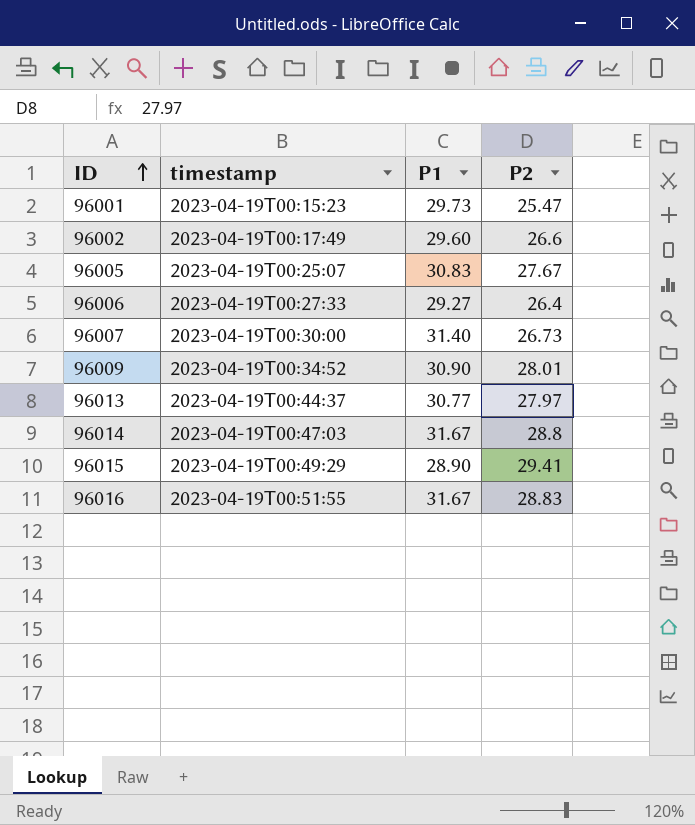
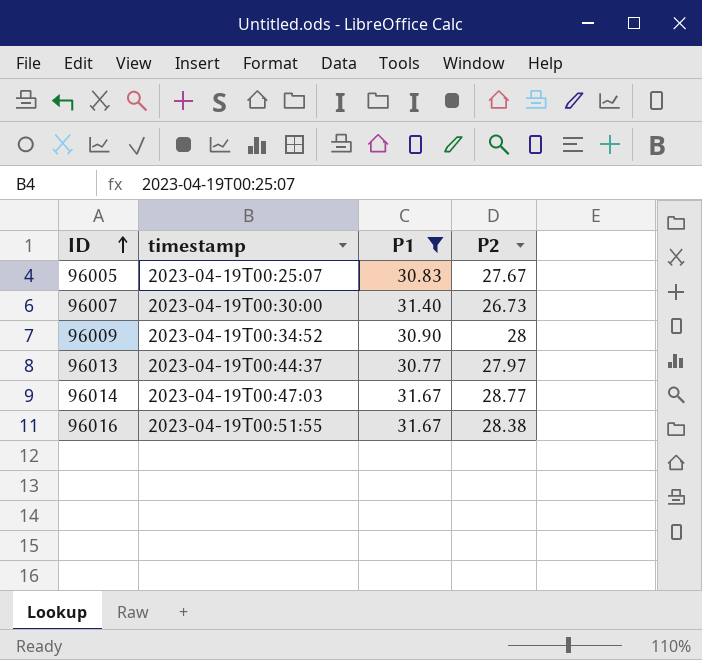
filter: none -> P1 >= 30.77
96009 | P2: 28.01 -> 28
96014 | P2: 28.8 -> 28.77
96016 | P2: 28.83 -> 28.38

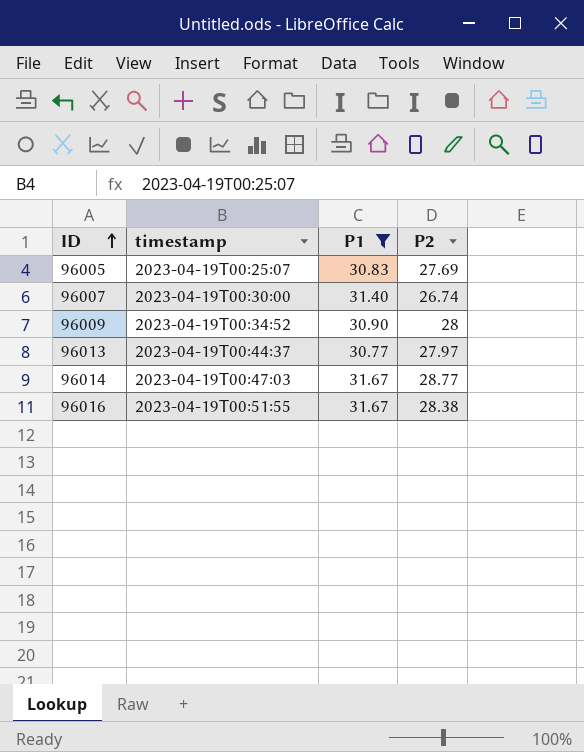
96005 | P2: 27.67 -> 27.69
96007 | P2: 26.73 -> 26.74

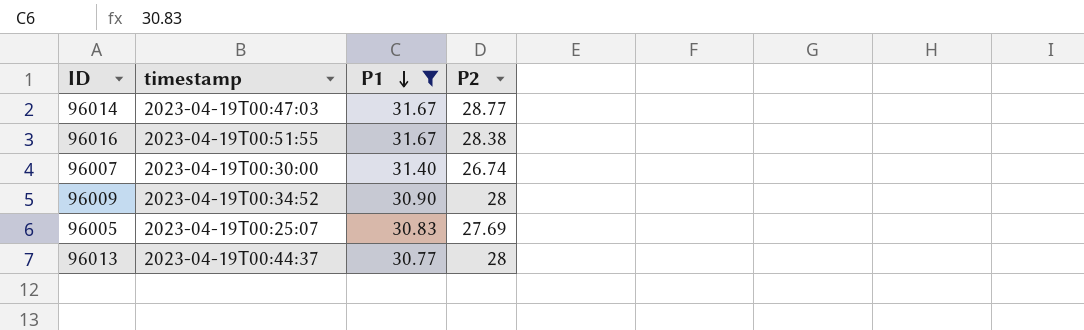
row order: ID ascending -> P1 descending
96013 | P2: 27.97 -> 28

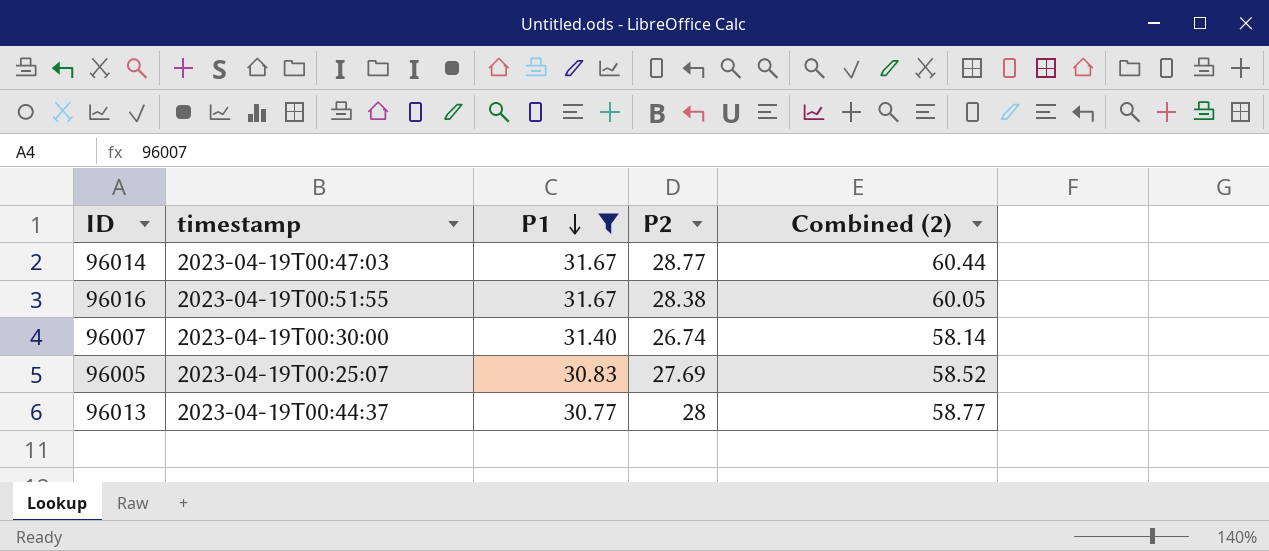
column Combined (2) | formula: none -> [P1] + [P2]
row 96009: 2023-04-19T00:34:52 | 30.90 | 28 -> none

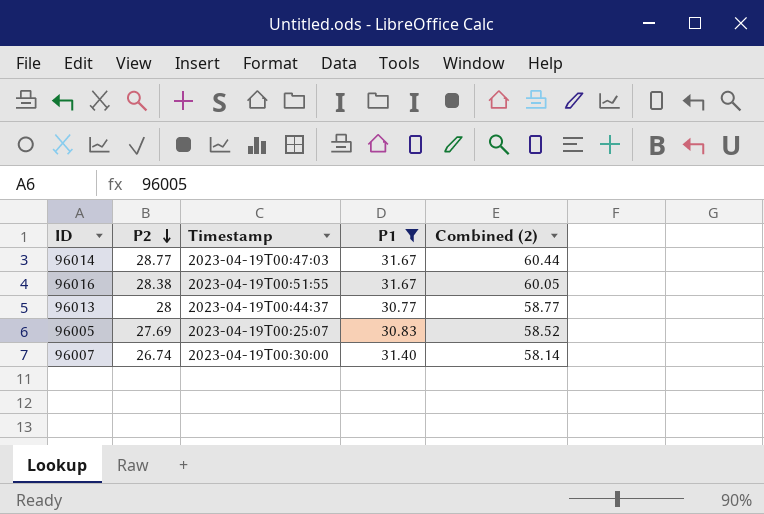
row order: P1 descending -> P2 descending
column P2 | position: 4 -> 2
column name: timestamp -> Timestamp

